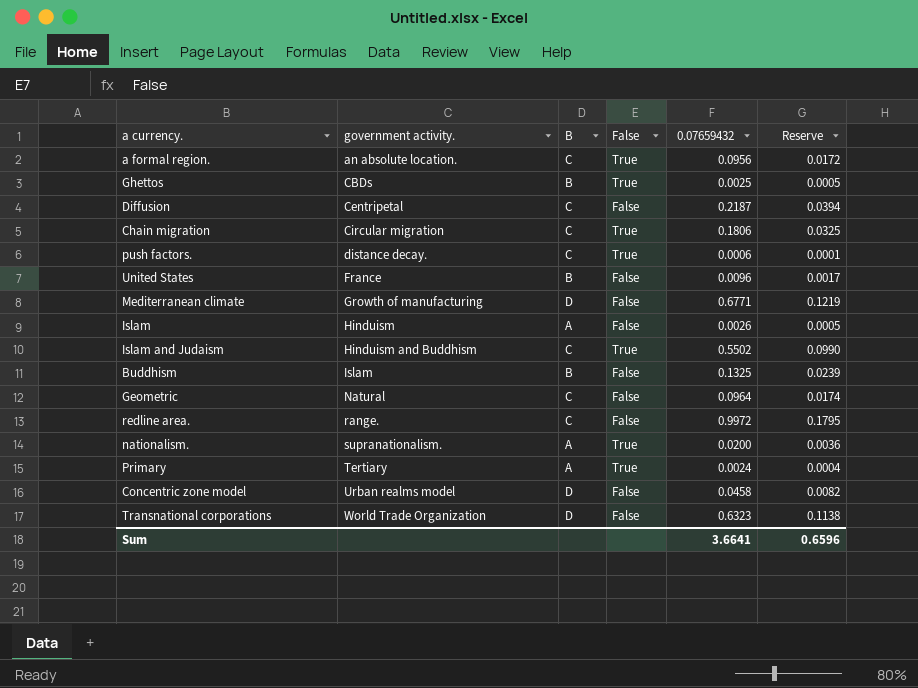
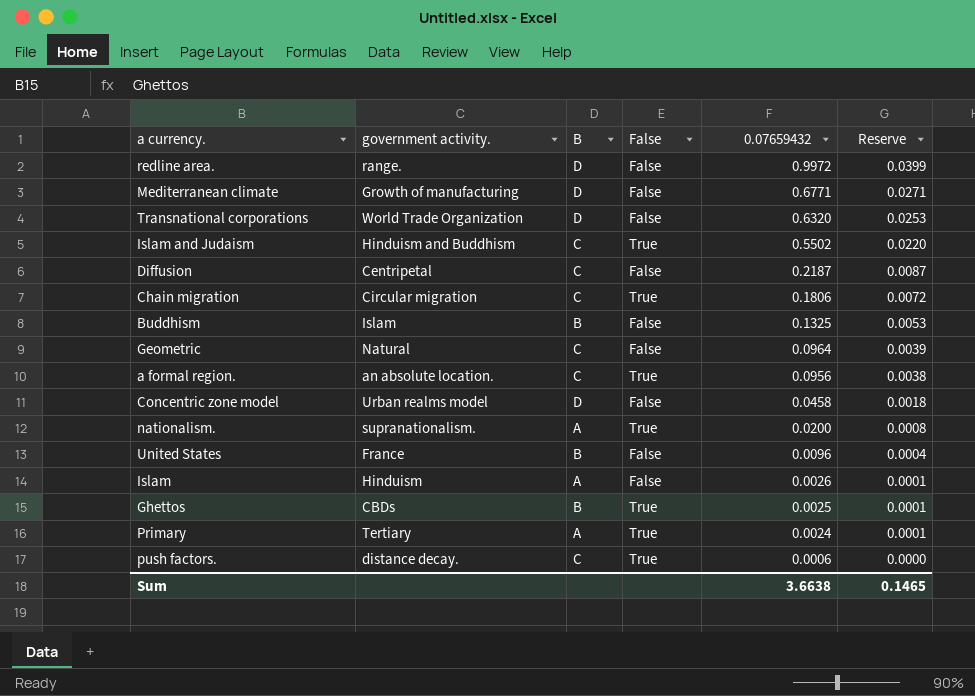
row order: government activity. ascending -> 0.07659432 descending
column Reserve | formula: [0.07659432] * 0.18 -> [0.07659432] * 0.04
redline area. | B: C -> D
Transnational corporations | 0.07659432: 0.6323 -> 0.6320
Sum | 0.07659432: 3.6641 -> 3.6638
Sum | Reserve: 0.6596 -> 0.1465

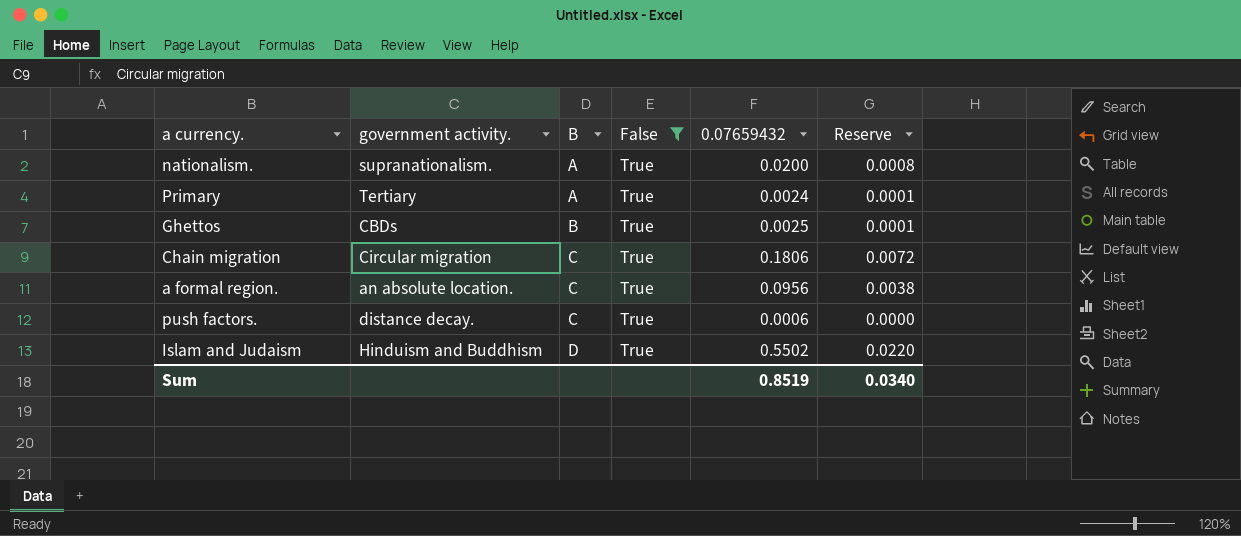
filter: none -> False = True
row order: 0.07659432 descending -> B ascending
Islam and Judaism | B: C -> D
Sum | 0.07659432: 3.6638 -> 0.8519
Sum | Reserve: 0.1465 -> 0.0340

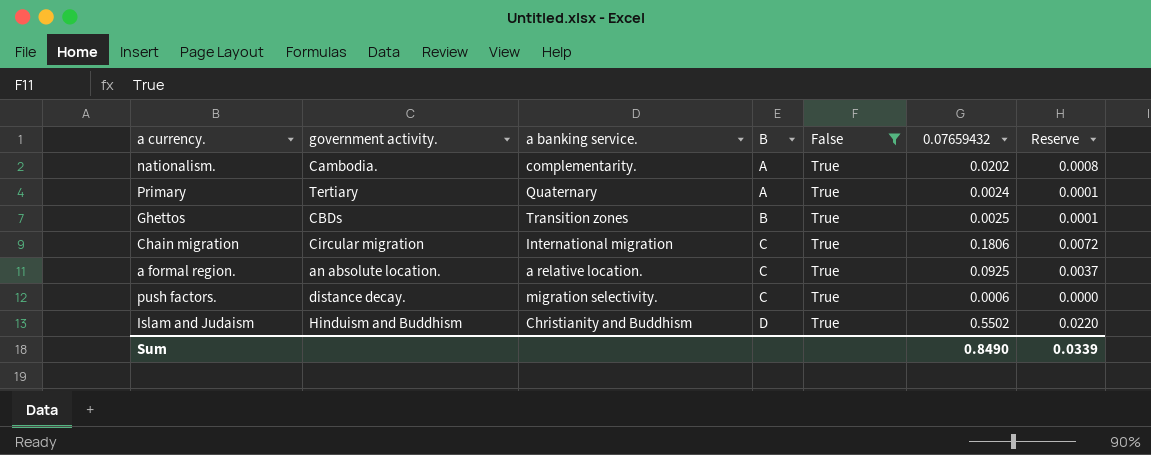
column a banking service. | position: none -> 3
nationalism. | government activity.: supranationalism. -> Cambodia.
nationalism. | 0.07659432: 0.0200 -> 0.0202
a formal region. | 0.07659432: 0.0956 -> 0.0925
a formal region. | Reserve: 0.0038 -> 0.0037
Sum | 0.07659432: 0.8519 -> 0.8490
Sum | Reserve: 0.0340 -> 0.0339

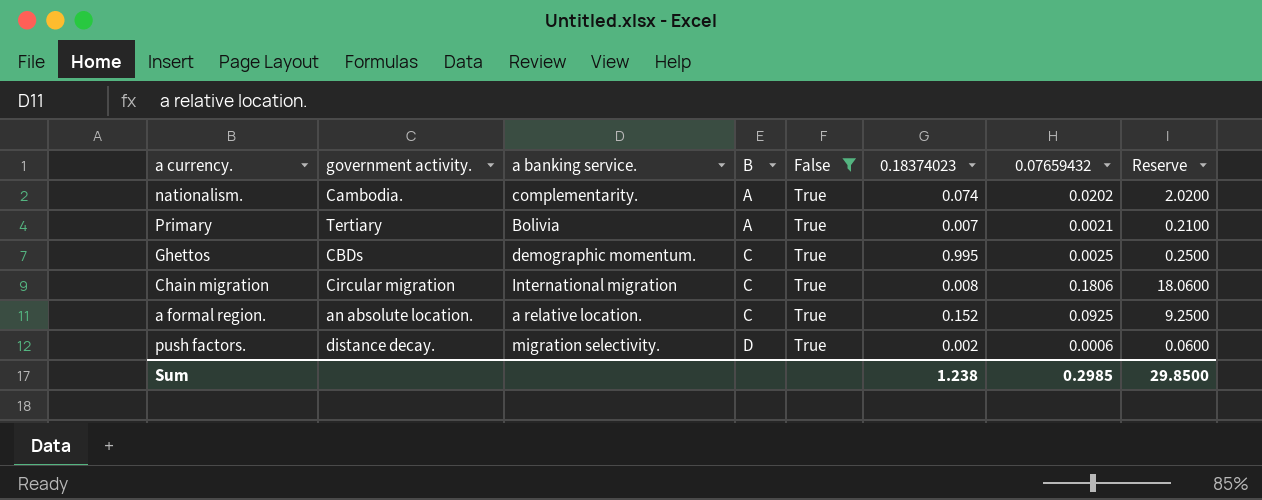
column 0.18374023 | position: none -> 6
column Reserve | formula: [0.07659432] * 0.04 -> [0.07659432] * 100
row Islam and Judaism: Hinduism and Buddhism | Christianity and Buddhism | D | True | 0.5502 | 0.0220 -> none
Primary | a banking service.: Quaternary -> Bolivia
Primary | 0.07659432: 0.0024 -> 0.0021
Ghettos | a banking service.: Transition zones -> demographic momentum.
Ghettos | B: B -> C
push factors. | B: C -> D
Sum | 0.07659432: 0.8490 -> 0.2985
Sum | Reserve: 0.0339 -> 29.8500

